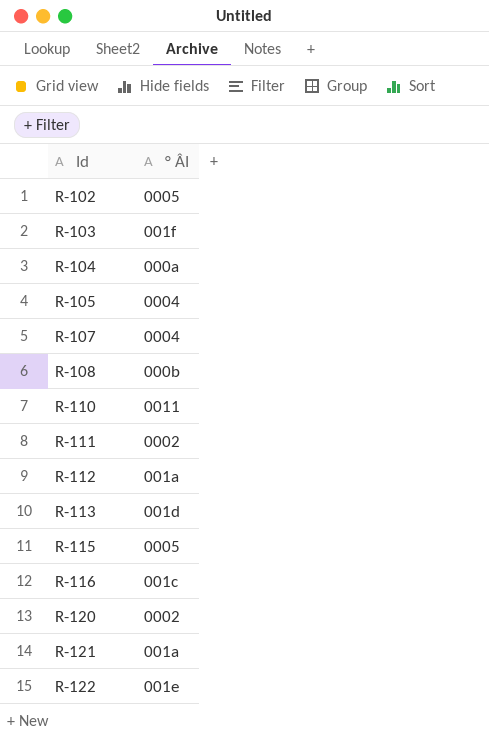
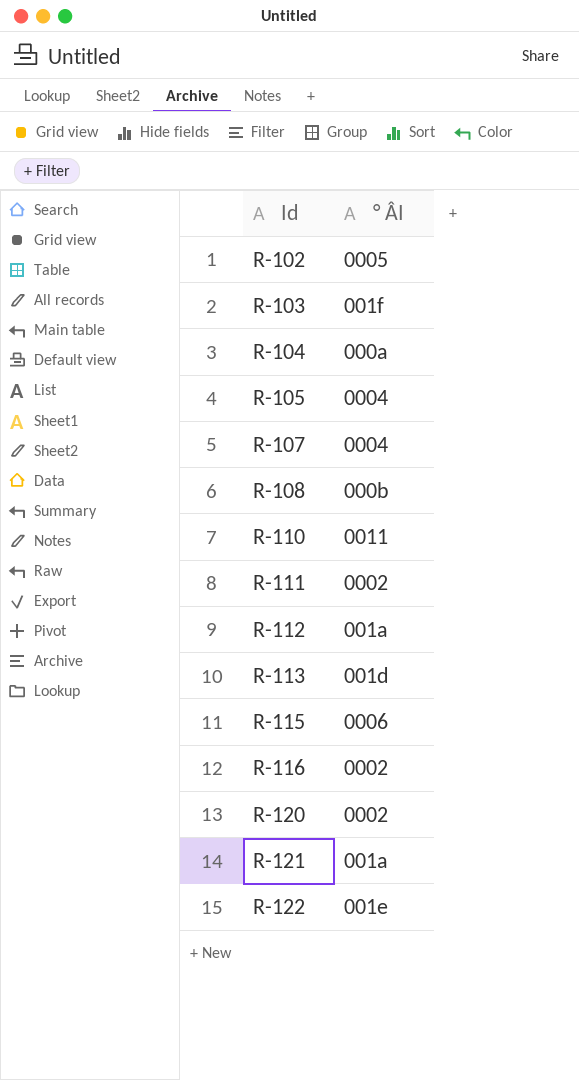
R-115 | ° ÂI: 0005 -> 0006
R-116 | ° ÂI: 001c -> 0002

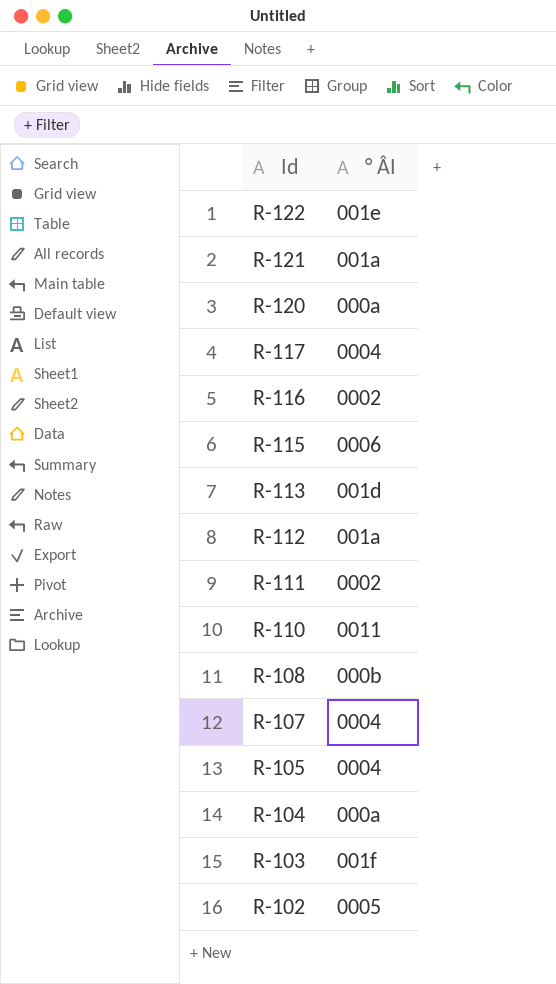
row order: Id ascending -> Id descending
R-120 | ° ÂI: 0002 -> 000a
row R-117: none -> 0004

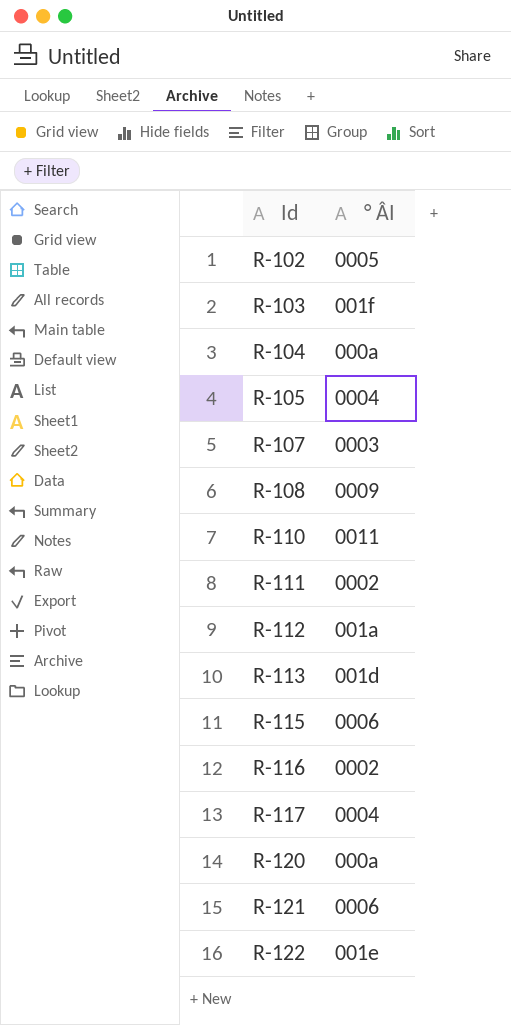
row order: Id descending -> Id ascending
R-107 | ° ÂI: 0004 -> 0003
R-108 | ° ÂI: 000b -> 0009
R-121 | ° ÂI: 001a -> 0006

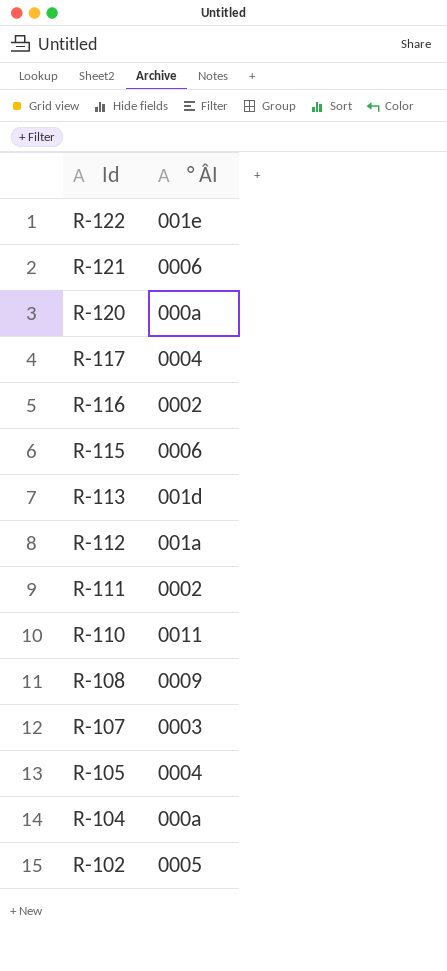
row order: Id ascending -> Id descending
row R-103: 001f -> none

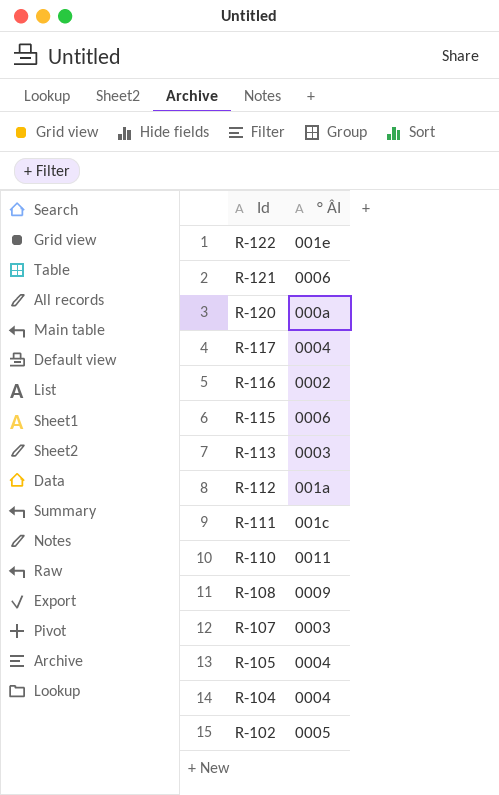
R-113 | ° ÂI: 001d -> 0003
R-111 | ° ÂI: 0002 -> 001c
R-104 | ° ÂI: 000a -> 0004

